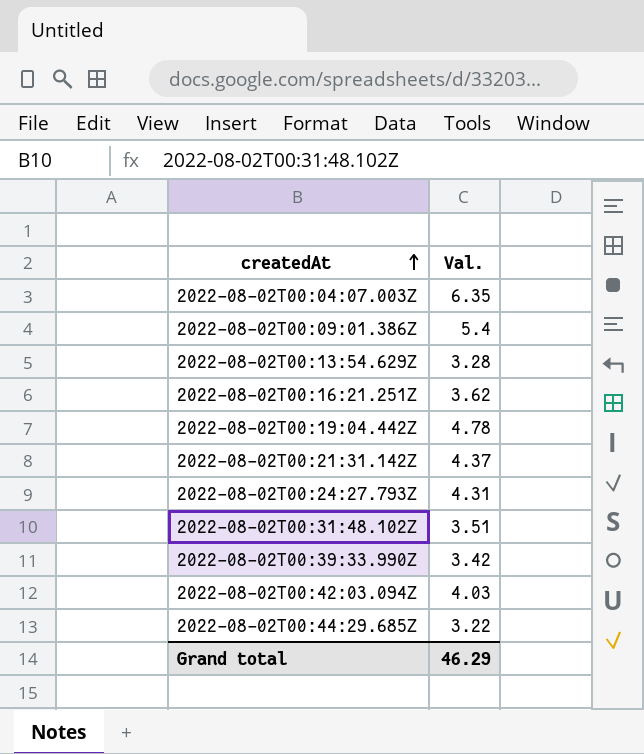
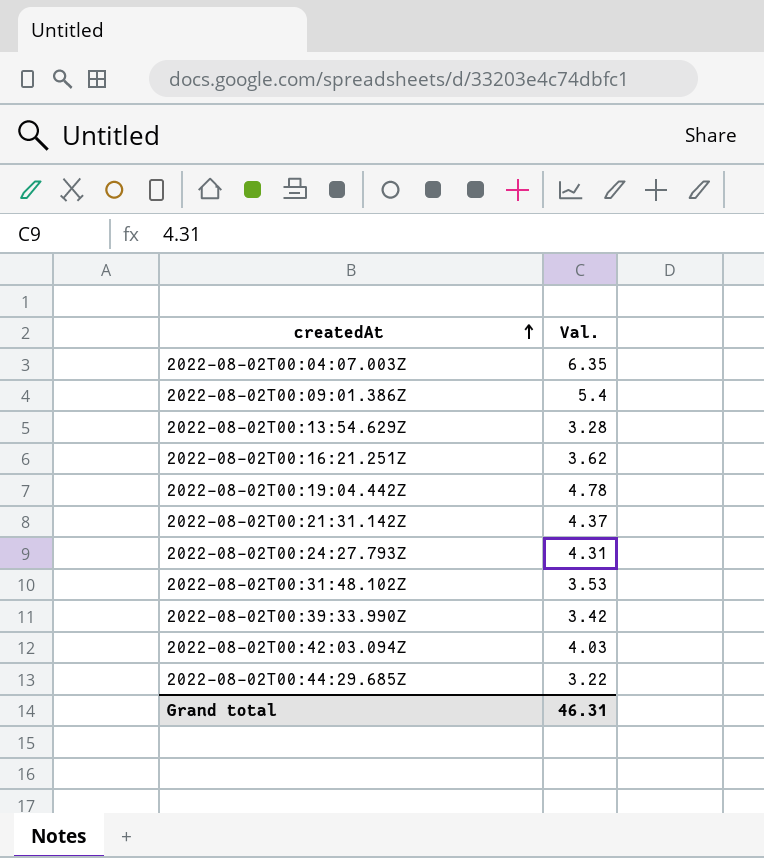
2022-08-02T00:31:48.102Z | Val.: 3.51 -> 3.53
Grand total | Val.: 46.29 -> 46.31

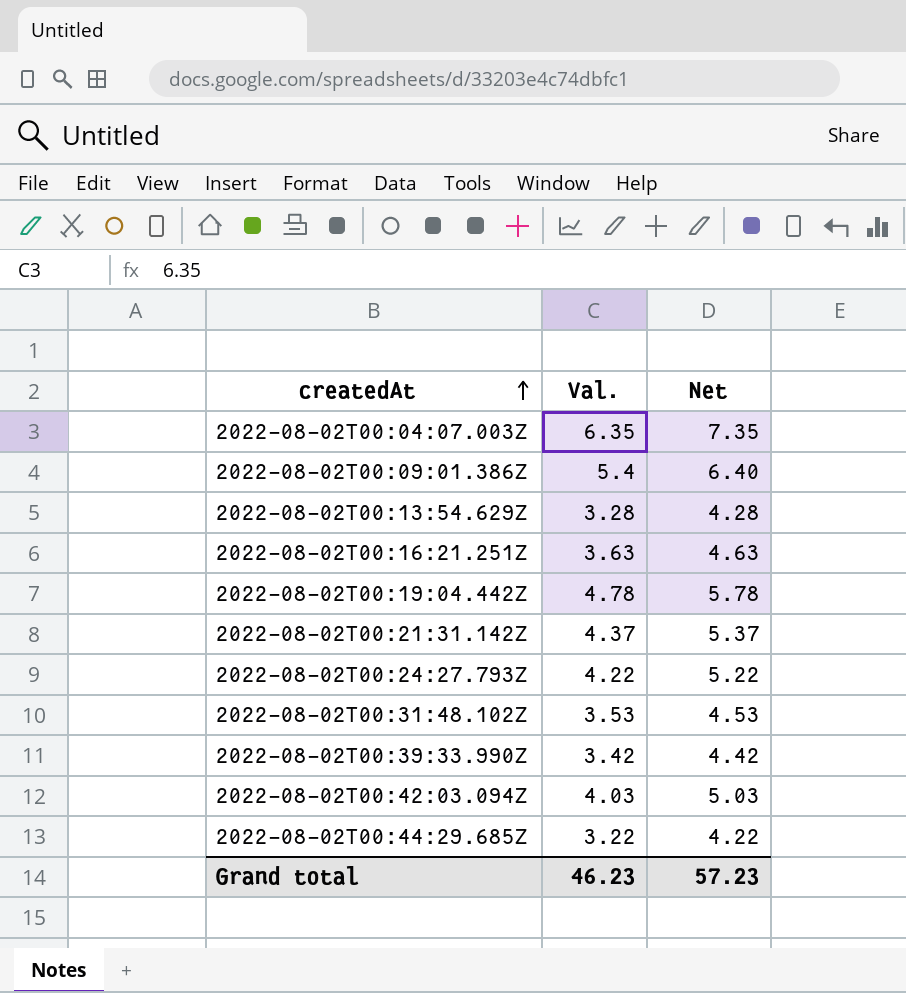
column Net | formula: none -> [Val.] + 1
2022-08-02T00:16:21.251Z | Val.: 3.62 -> 3.63
2022-08-02T00:24:27.793Z | Val.: 4.31 -> 4.22
Grand total | Val.: 46.31 -> 46.23

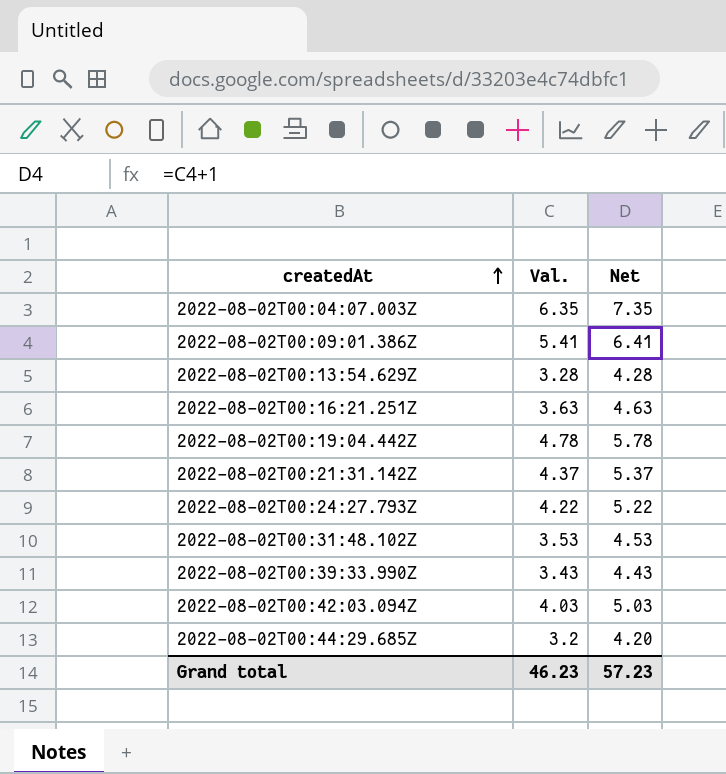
2022-08-02T00:09:01.386Z | Val.: 5.4 -> 5.41
2022-08-02T00:09:01.386Z | Net: 6.40 -> 6.41
2022-08-02T00:39:33.990Z | Val.: 3.42 -> 3.43
2022-08-02T00:39:33.990Z | Net: 4.42 -> 4.43
2022-08-02T00:44:29.685Z | Val.: 3.22 -> 3.2
2022-08-02T00:44:29.685Z | Net: 4.22 -> 4.20

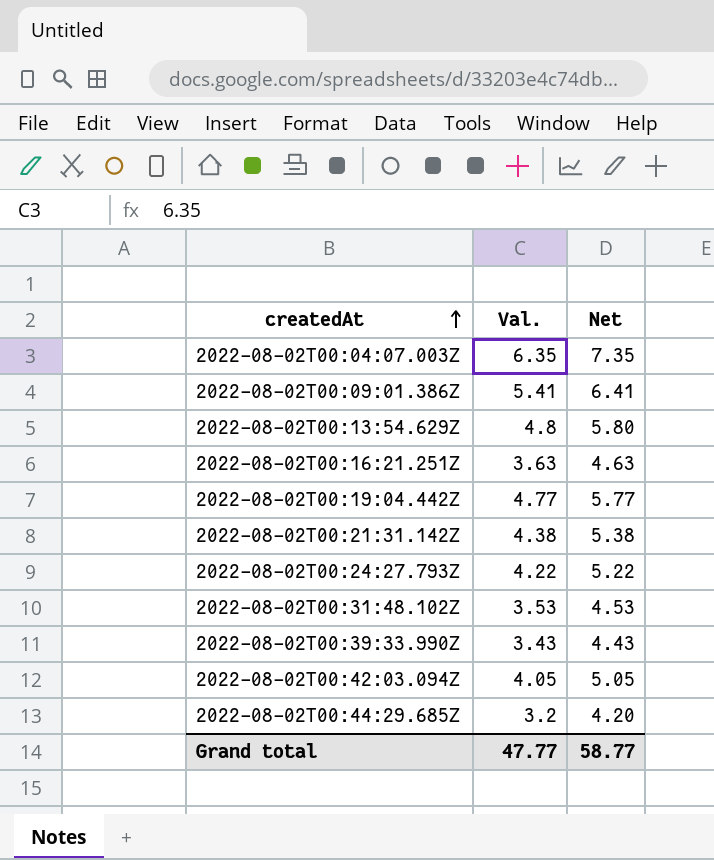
2022-08-02T00:13:54.629Z | Val.: 3.28 -> 4.8
2022-08-02T00:13:54.629Z | Net: 4.28 -> 5.80
2022-08-02T00:19:04.442Z | Val.: 4.78 -> 4.77
2022-08-02T00:19:04.442Z | Net: 5.78 -> 5.77
2022-08-02T00:21:31.142Z | Val.: 4.37 -> 4.38
2022-08-02T00:21:31.142Z | Net: 5.37 -> 5.38
2022-08-02T00:42:03.094Z | Val.: 4.03 -> 4.05
2022-08-02T00:42:03.094Z | Net: 5.03 -> 5.05
Grand total | Val.: 46.23 -> 47.77
Grand total | Net: 57.23 -> 58.77

